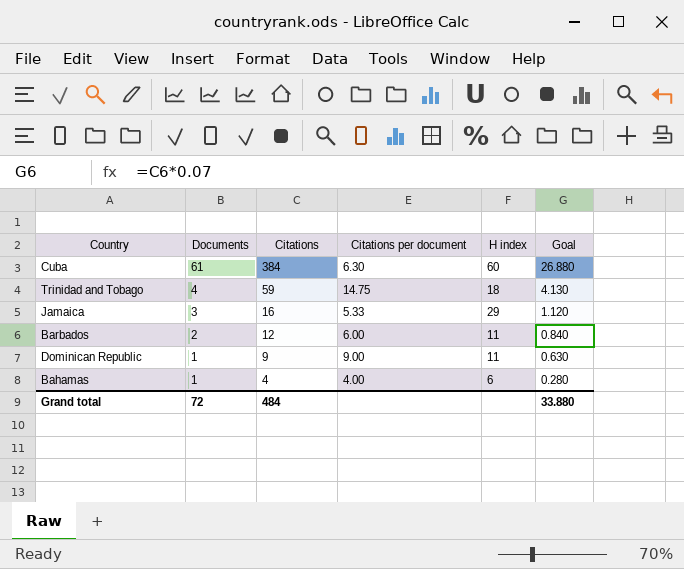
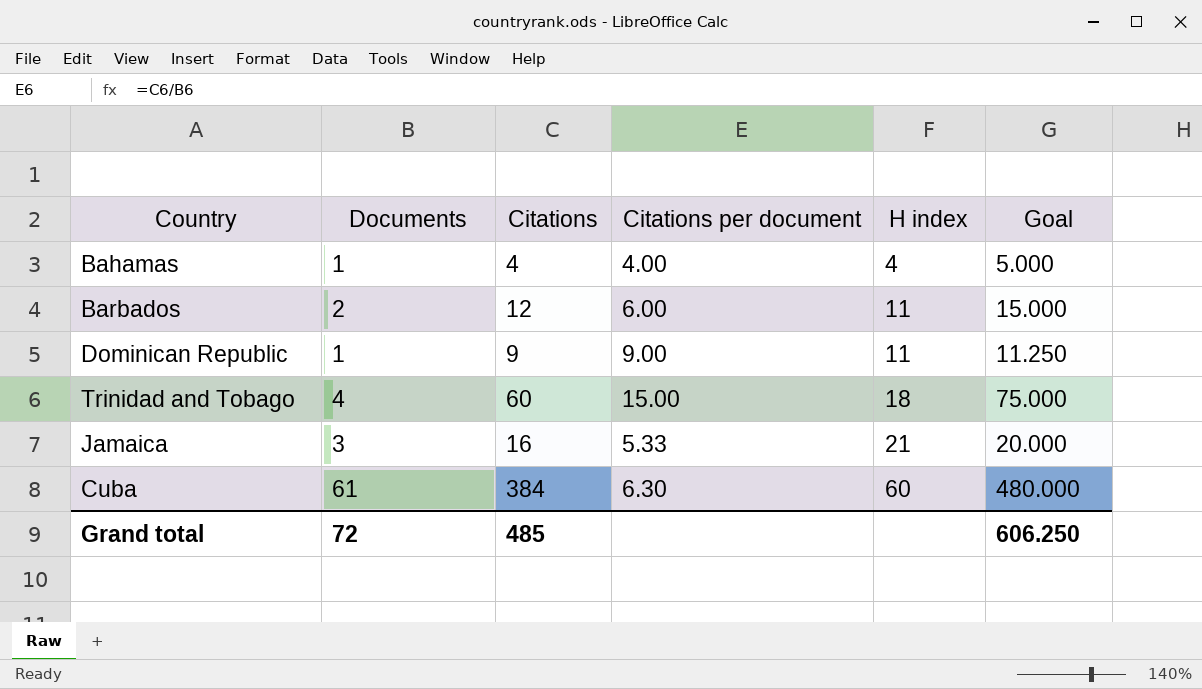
row order: Documents descending -> H index ascending
column Goal | formula: [Citations] * 0.07 -> [Citations] * 1.25
Bahamas | H index: 6 -> 4
Trinidad and Tobago | Citations: 59 -> 60
Trinidad and Tobago | Citations per document: 14.75 -> 15.00
Jamaica | H index: 29 -> 21
Grand total | Citations: 484 -> 485
Grand total | Goal: 33.880 -> 606.250

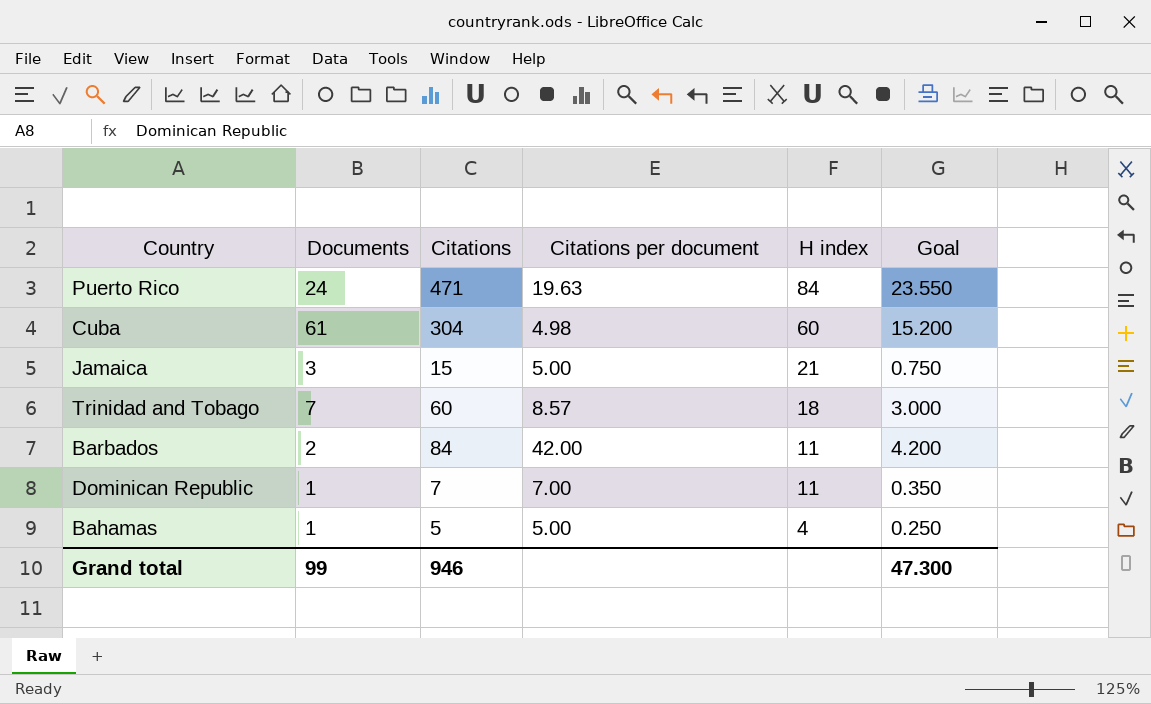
row order: H index ascending -> H index descending
column Goal | formula: [Citations] * 1.25 -> [Citations] * 0.05
row Puerto Rico: none -> 24 | 471 | 19.63 | 84 | 23.550
Cuba | Citations: 384 -> 304
Cuba | Citations per document: 6.30 -> 4.98
Jamaica | Citations: 16 -> 15
Jamaica | Citations per document: 5.33 -> 5.00
Trinidad and Tobago | Documents: 4 -> 7
Trinidad and Tobago | Citations per document: 15.00 -> 8.57
Barbados | Citations: 12 -> 84
Barbados | Citations per document: 6.00 -> 42.00
Dominican Republic | Citations: 9 -> 7
Dominican Republic | Citations per document: 9.00 -> 7.00
Bahamas | Citations: 4 -> 5
Bahamas | Citations per document: 4.00 -> 5.00
Grand total | Documents: 72 -> 99
Grand total | Citations: 485 -> 946
Grand total | Goal: 606.250 -> 47.300

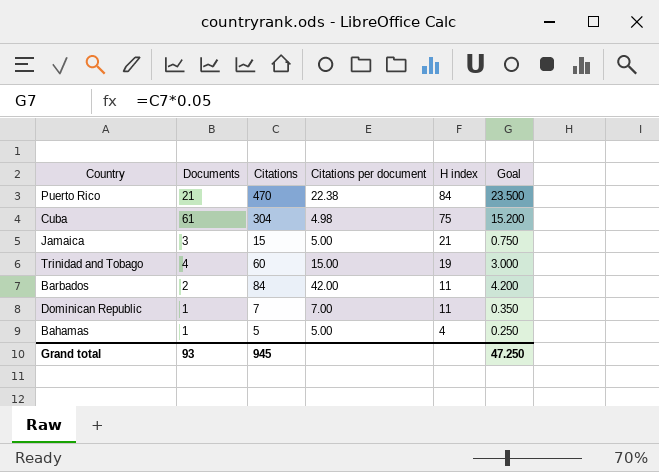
Puerto Rico | Documents: 24 -> 21
Puerto Rico | Citations: 471 -> 470
Puerto Rico | Citations per document: 19.63 -> 22.38
Puerto Rico | Goal: 23.550 -> 23.500
Cuba | H index: 60 -> 75
Trinidad and Tobago | Documents: 7 -> 4
Trinidad and Tobago | Citations per document: 8.57 -> 15.00
Trinidad and Tobago | H index: 18 -> 19
Grand total | Documents: 99 -> 93
Grand total | Citations: 946 -> 945
Grand total | Goal: 47.300 -> 47.250

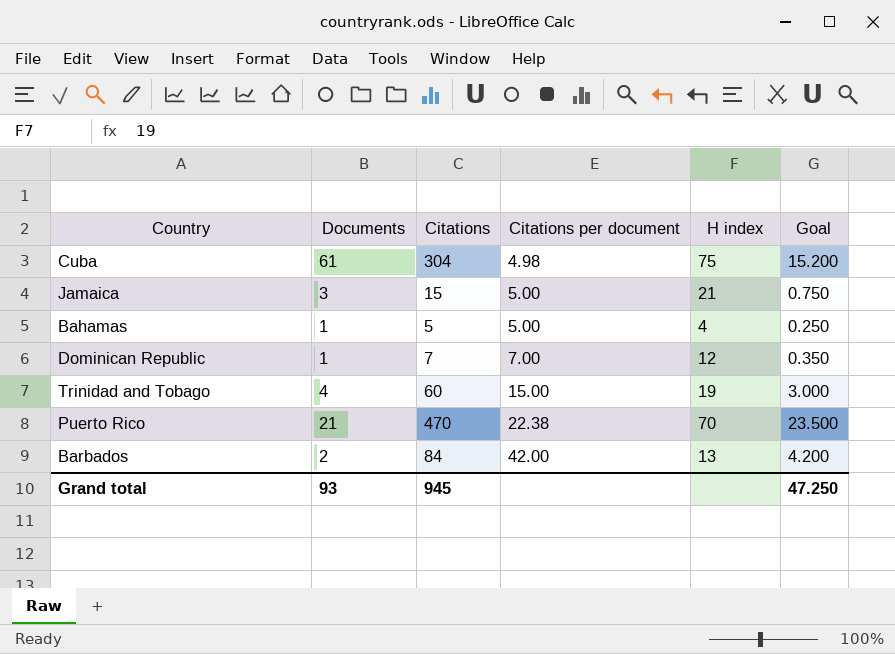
row order: H index descending -> Citations per document ascending
Dominican Republic | H index: 11 -> 12
Puerto Rico | H index: 84 -> 70
Barbados | H index: 11 -> 13

